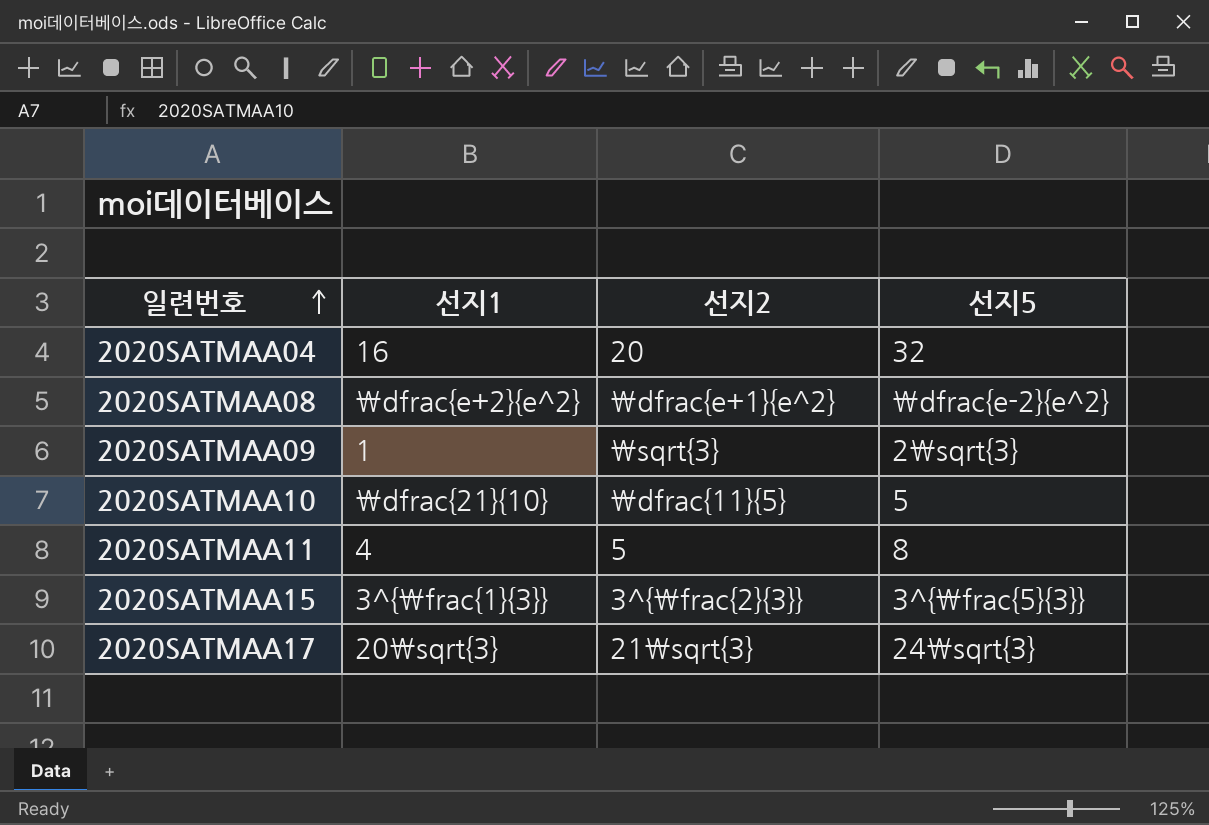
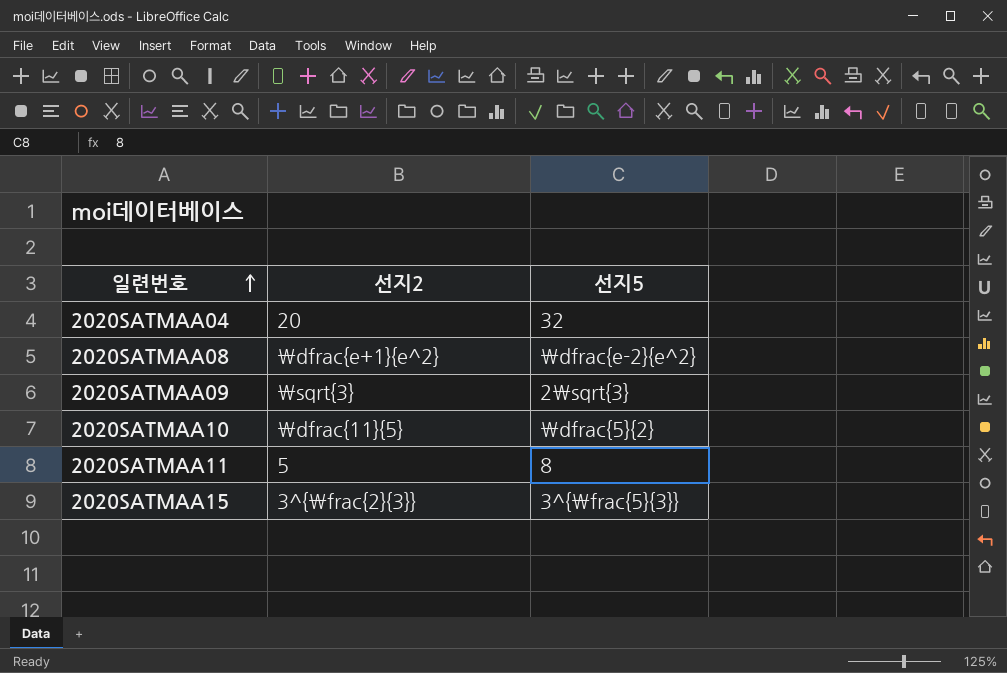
column 선지1 | position: 2 -> none
row 2020SATMAA17: 20\sqrt{3} | 21\sqrt{3} | 24\sqrt{3} -> none
2020SATMAA10 | 선지5: 5 -> \dfrac{5}{2}

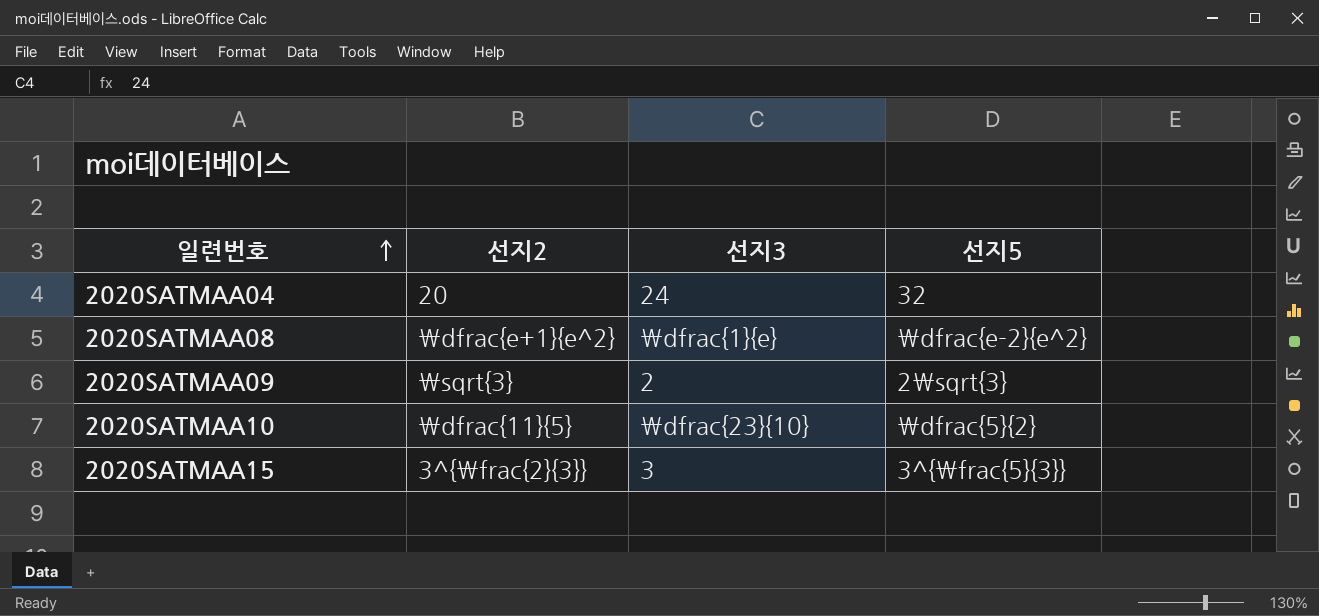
column 선지3 | position: none -> 3
row 2020SATMAA11: 5 | 8 -> none

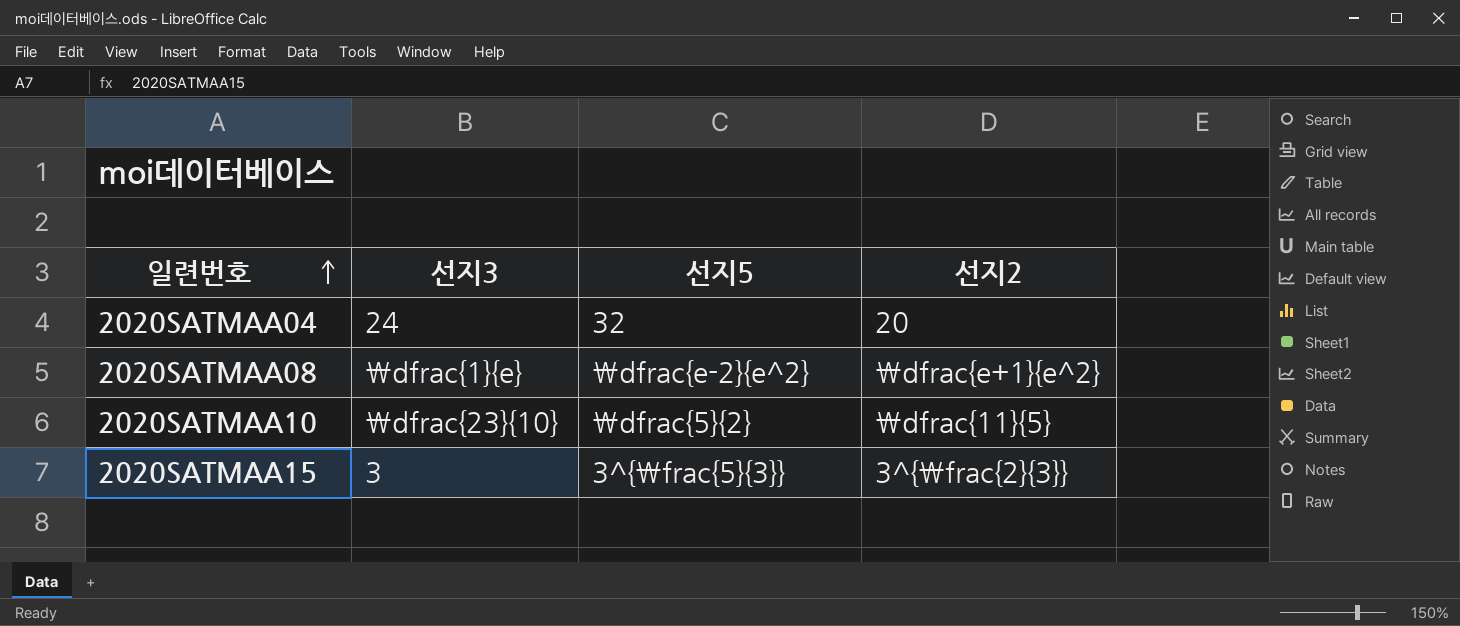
column 선지2 | position: 2 -> 4
row 2020SATMAA09: \sqrt{3} | 2 | 2\sqrt{3} -> none

